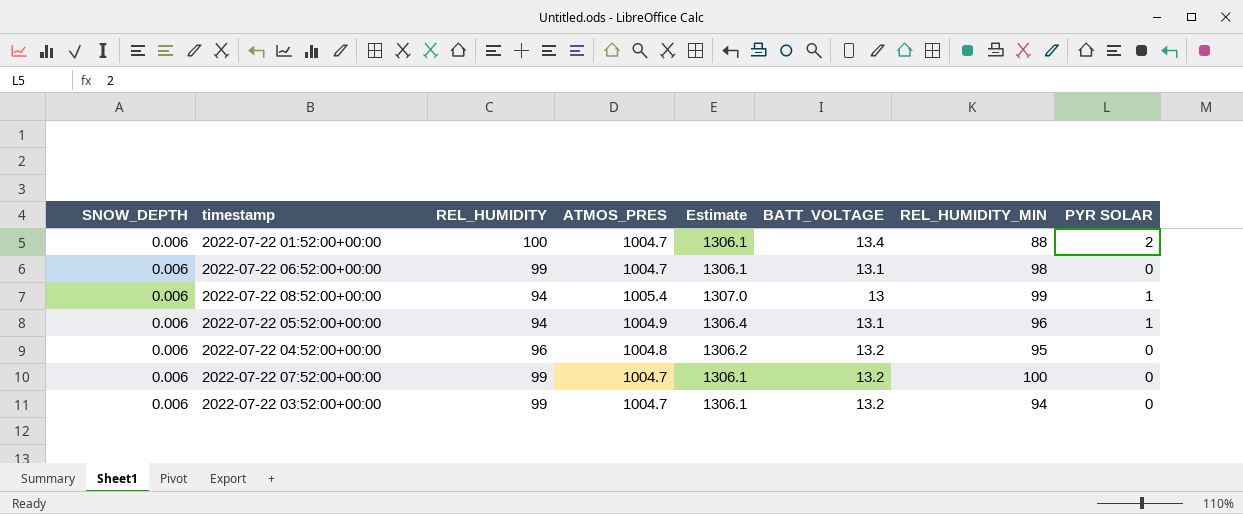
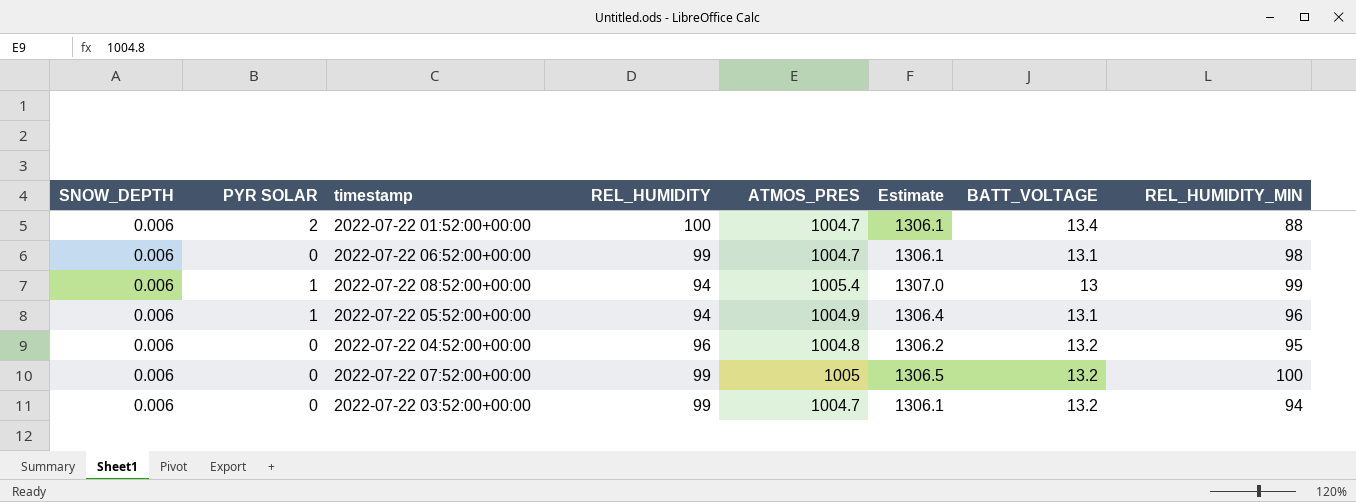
column PYR SOLAR | position: 8 -> 2
2022-07-22 07:52:00+00:00 | ATMOS_PRES: 1004.7 -> 1005
2022-07-22 07:52:00+00:00 | Estimate: 1306.1 -> 1306.5

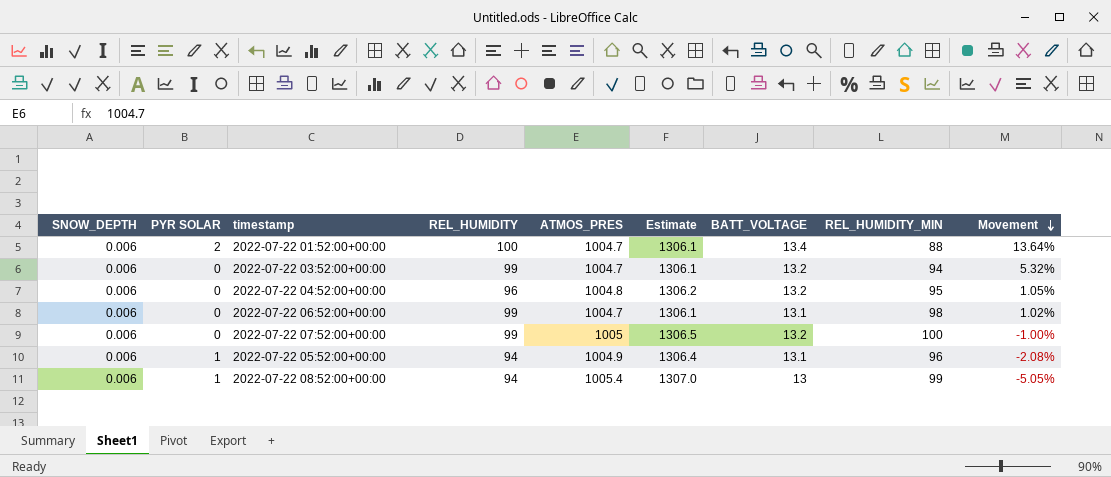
row order: none -> Movement descending
column Movement | formula: none -> ([REL_HUMIDITY] - [REL_HUMIDITY_MIN]) / [REL_HUMIDITY_MIN]

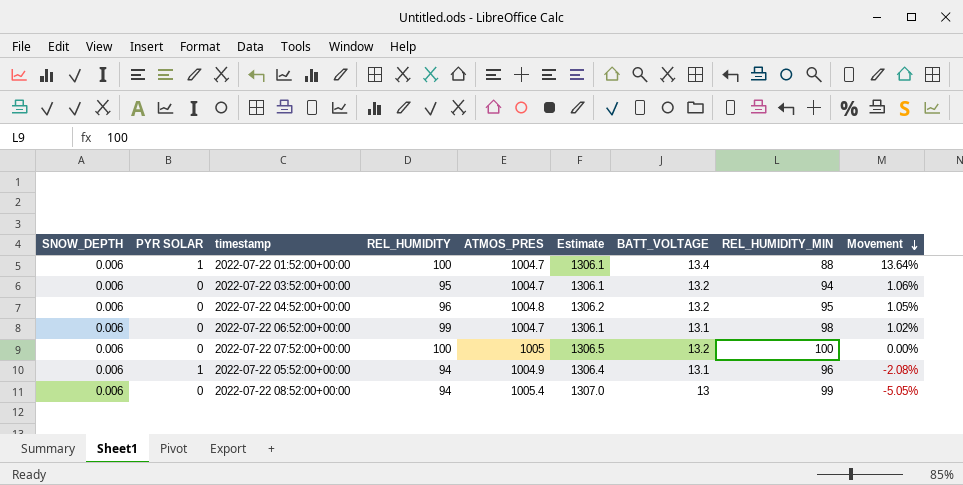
2022-07-22 01:52:00+00:00 | PYR SOLAR: 2 -> 1
2022-07-22 03:52:00+00:00 | REL_HUMIDITY: 99 -> 95
2022-07-22 03:52:00+00:00 | Movement: 5.32% -> 1.06%
2022-07-22 07:52:00+00:00 | REL_HUMIDITY: 99 -> 100
2022-07-22 07:52:00+00:00 | Movement: -1.00% -> 0.00%
2022-07-22 08:52:00+00:00 | PYR SOLAR: 1 -> 0

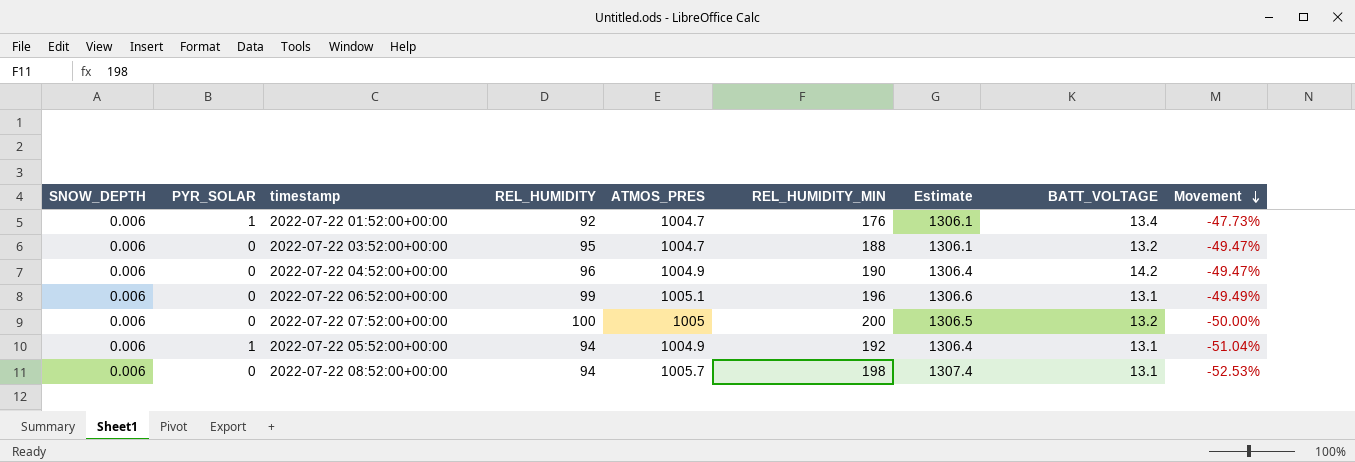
column name: PYR SOLAR -> PYR_SOLAR
column REL_HUMIDITY_MIN | position: 8 -> 6
2022-07-22 01:52:00+00:00 | REL_HUMIDITY: 100 -> 92
2022-07-22 01:52:00+00:00 | REL_HUMIDITY_MIN: 88 -> 176
2022-07-22 01:52:00+00:00 | Movement: 13.64% -> -47.73%
2022-07-22 03:52:00+00:00 | REL_HUMIDITY_MIN: 94 -> 188
2022-07-22 03:52:00+00:00 | Movement: 1.06% -> -49.47%
2022-07-22 04:52:00+00:00 | ATMOS_PRES: 1004.8 -> 1004.9
2022-07-22 04:52:00+00:00 | REL_HUMIDITY_MIN: 95 -> 190
2022-07-22 04:52:00+00:00 | Estimate: 1306.2 -> 1306.4
2022-07-22 04:52:00+00:00 | BATT_VOLTAGE: 13.2 -> 14.2
2022-07-22 04:52:00+00:00 | Movement: 1.05% -> -49.47%
2022-07-22 06:52:00+00:00 | ATMOS_PRES: 1004.7 -> 1005.1
2022-07-22 06:52:00+00:00 | REL_HUMIDITY_MIN: 98 -> 196
2022-07-22 06:52:00+00:00 | Estimate: 1306.1 -> 1306.6
2022-07-22 06:52:00+00:00 | Movement: 1.02% -> -49.49%
2022-07-22 07:52:00+00:00 | REL_HUMIDITY_MIN: 100 -> 200
2022-07-22 07:52:00+00:00 | Movement: 0.00% -> -50.00%
2022-07-22 05:52:00+00:00 | REL_HUMIDITY_MIN: 96 -> 192
2022-07-22 05:52:00+00:00 | Movement: -2.08% -> -51.04%
2022-07-22 08:52:00+00:00 | ATMOS_PRES: 1005.4 -> 1005.7
2022-07-22 08:52:00+00:00 | REL_HUMIDITY_MIN: 99 -> 198
2022-07-22 08:52:00+00:00 | Estimate: 1307.0 -> 1307.4
2022-07-22 08:52:00+00:00 | BATT_VOLTAGE: 13 -> 13.1
2022-07-22 08:52:00+00:00 | Movement: -5.05% -> -52.53%

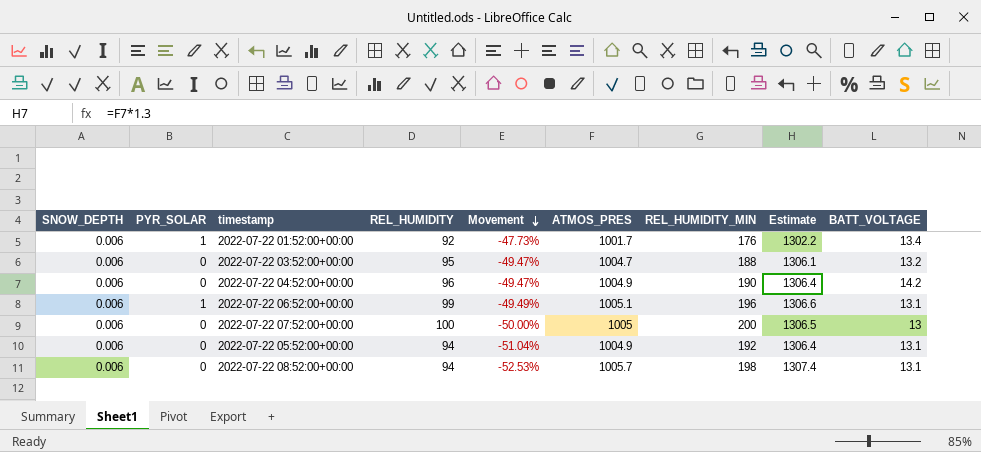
column Movement | position: 9 -> 5
2022-07-22 01:52:00+00:00 | ATMOS_PRES: 1004.7 -> 1001.7
2022-07-22 01:52:00+00:00 | Estimate: 1306.1 -> 1302.2
2022-07-22 06:52:00+00:00 | PYR_SOLAR: 0 -> 1
2022-07-22 07:52:00+00:00 | BATT_VOLTAGE: 13.2 -> 13
2022-07-22 05:52:00+00:00 | PYR_SOLAR: 1 -> 0

